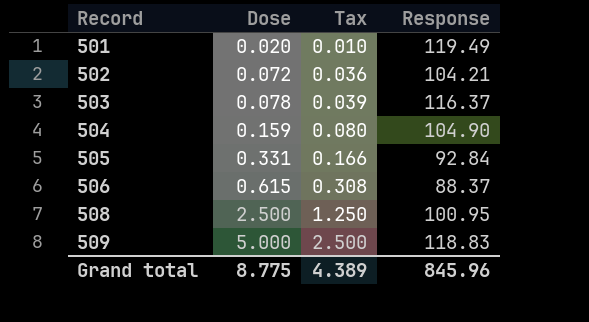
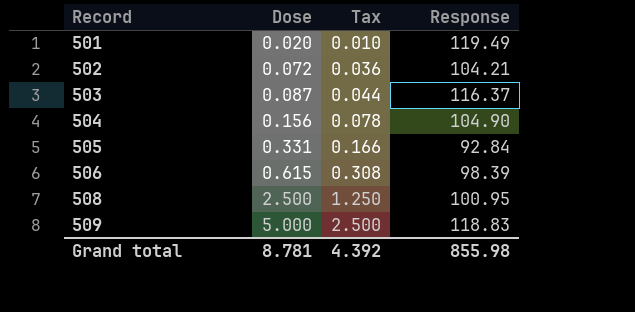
503 | Dose: 0.078 -> 0.087
503 | Tax: 0.039 -> 0.044
504 | Dose: 0.159 -> 0.156
504 | Tax: 0.080 -> 0.078
506 | Response: 88.37 -> 98.39
Grand total | Dose: 8.775 -> 8.781
Grand total | Tax: 4.389 -> 4.392
Grand total | Response: 845.96 -> 855.98

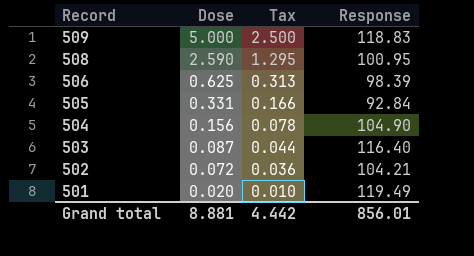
row order: Record ascending -> Record descending
508 | Dose: 2.500 -> 2.590
508 | Tax: 1.250 -> 1.295
506 | Dose: 0.615 -> 0.625
506 | Tax: 0.308 -> 0.313
503 | Response: 116.37 -> 116.40
Grand total | Dose: 8.781 -> 8.881
Grand total | Tax: 4.392 -> 4.442
Grand total | Response: 855.98 -> 856.01

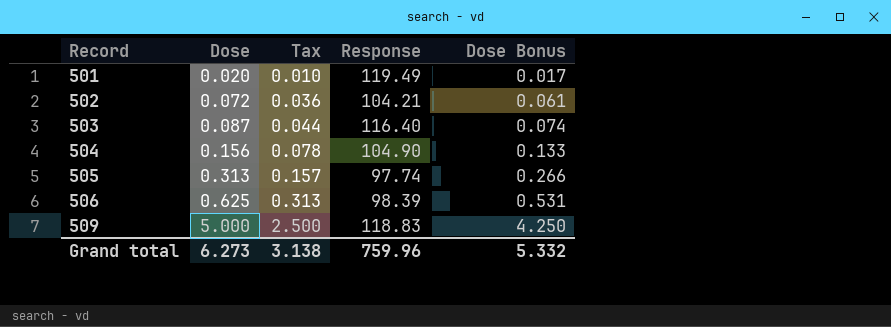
row order: Record descending -> Record ascending
column Dose Bonus | formula: none -> [Dose] * 0.85
row 508: 2.590 | 1.295 | 100.95 -> none
505 | Dose: 0.331 -> 0.313
505 | Tax: 0.166 -> 0.157
505 | Response: 92.84 -> 97.74
Grand total | Dose: 8.881 -> 6.273
Grand total | Tax: 4.442 -> 3.138
Grand total | Response: 856.01 -> 759.96

